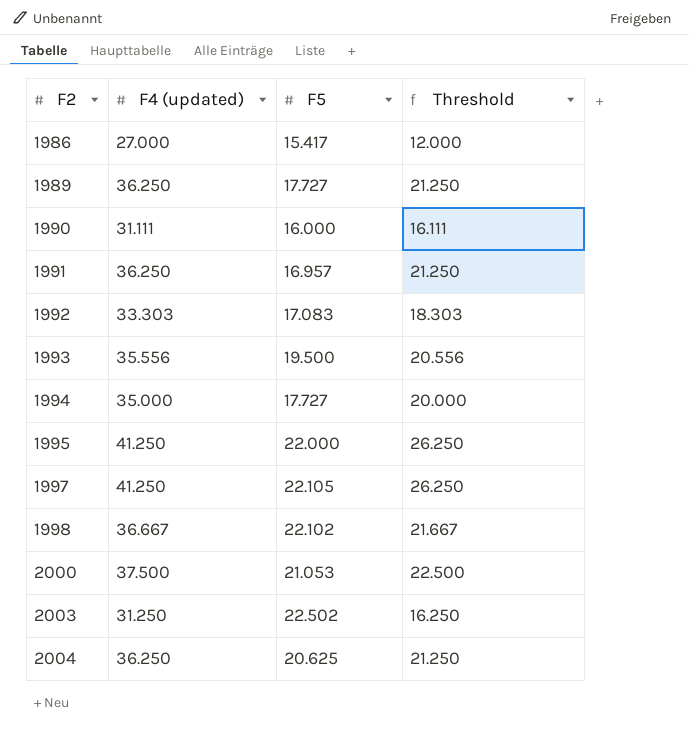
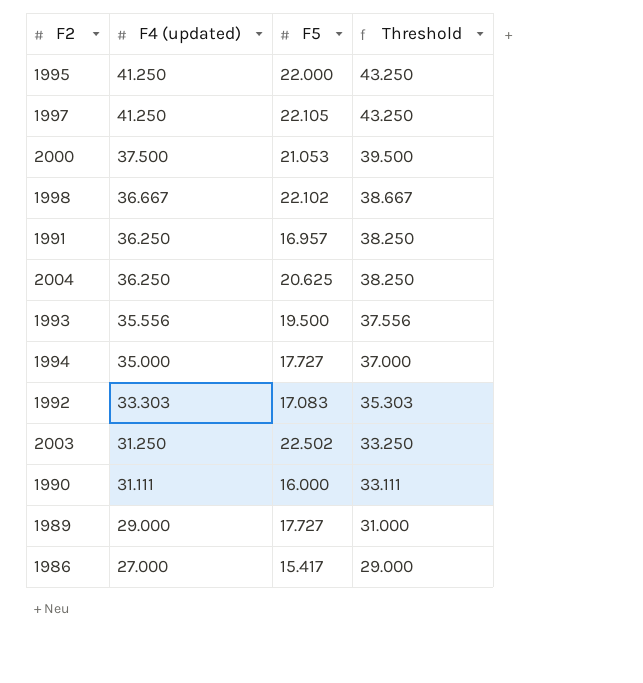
row order: F2 ascending -> F4 (updated) descending
column Threshold | formula: [F4 (updated)] - 15 -> [F4 (updated)] + 2
1989 | F4 (updated): 36.250 -> 29.000

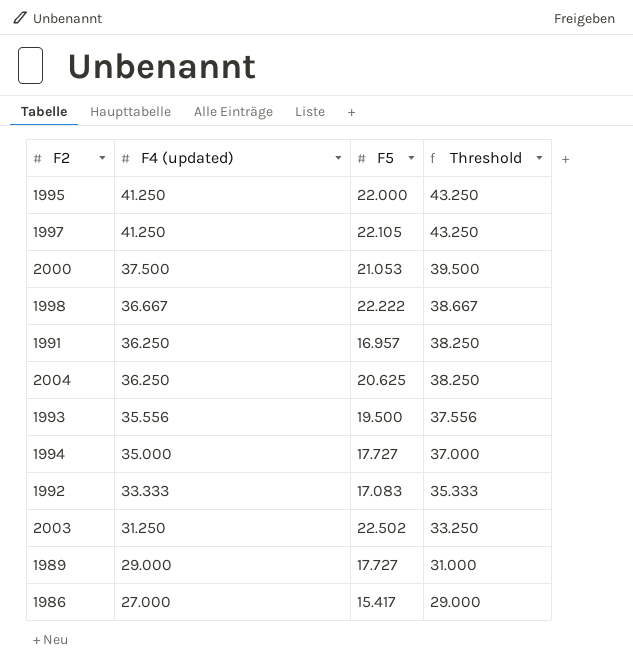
row 1990: 31.111 | 16.000 | 33.111 -> none
1998 | F5: 22.102 -> 22.222
1992 | F4 (updated): 33.303 -> 33.333
1992 | Threshold: 35.303 -> 35.333

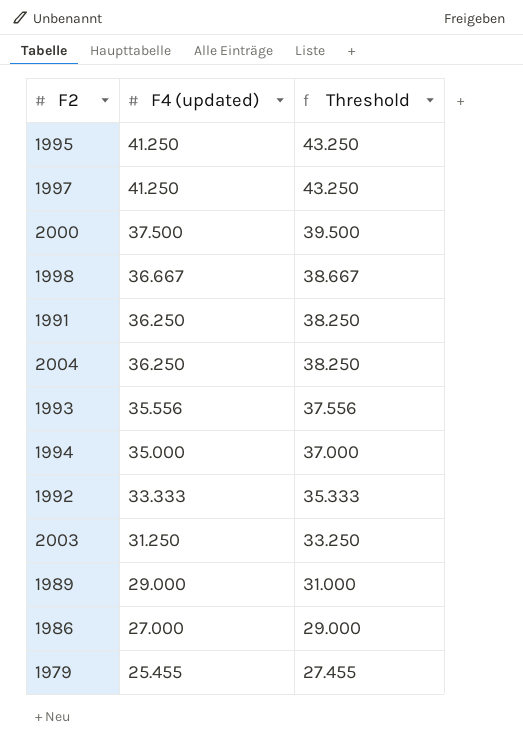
column F5 | position: 3 -> none
row 1979: none -> 25.455 | 27.455

